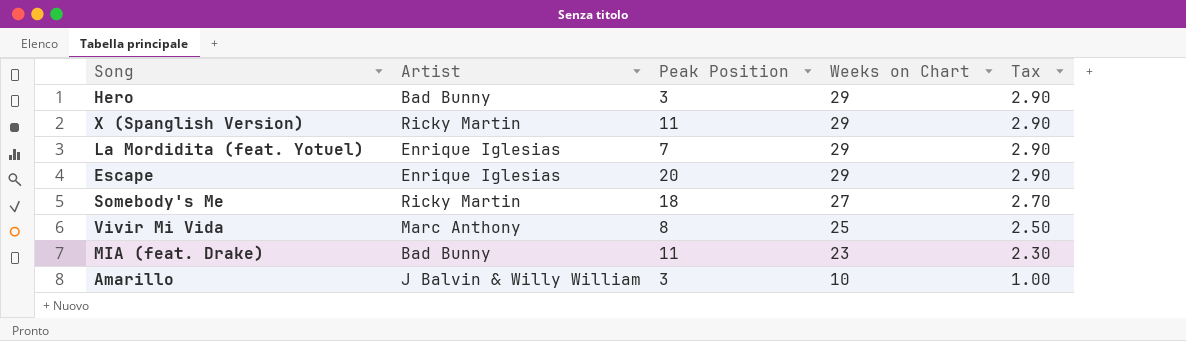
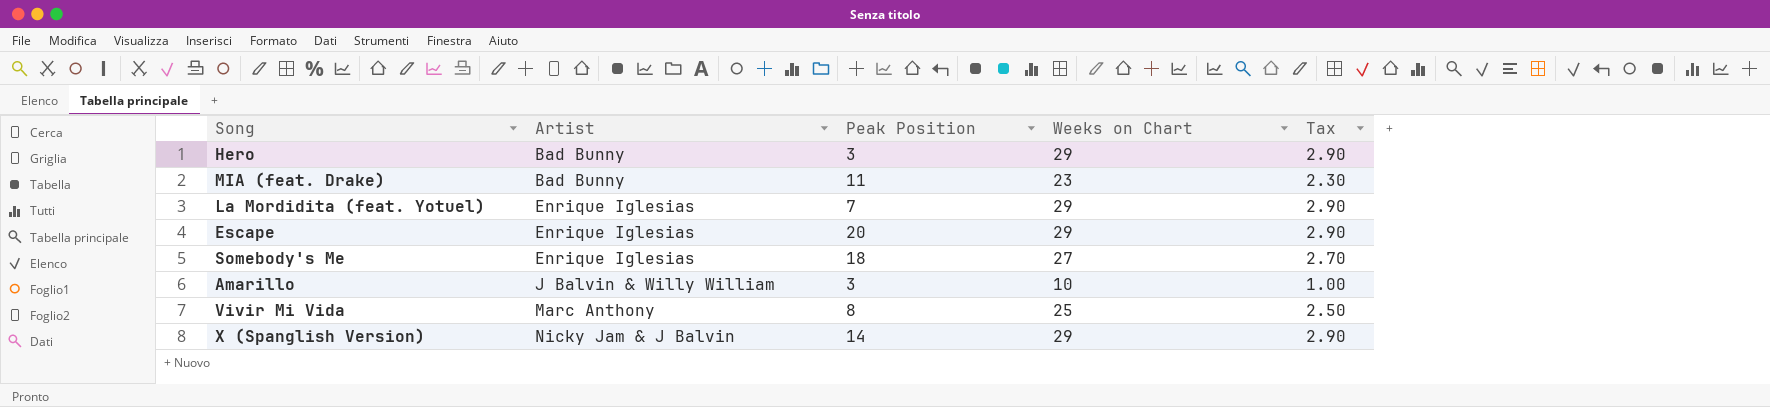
row order: Weeks on Chart descending -> Artist ascending
Somebody's Me | Artist: Ricky Martin -> Enrique Iglesias
X (Spanglish Version) | Artist: Ricky Martin -> Nicky Jam & J Balvin
X (Spanglish Version) | Peak Position: 11 -> 14

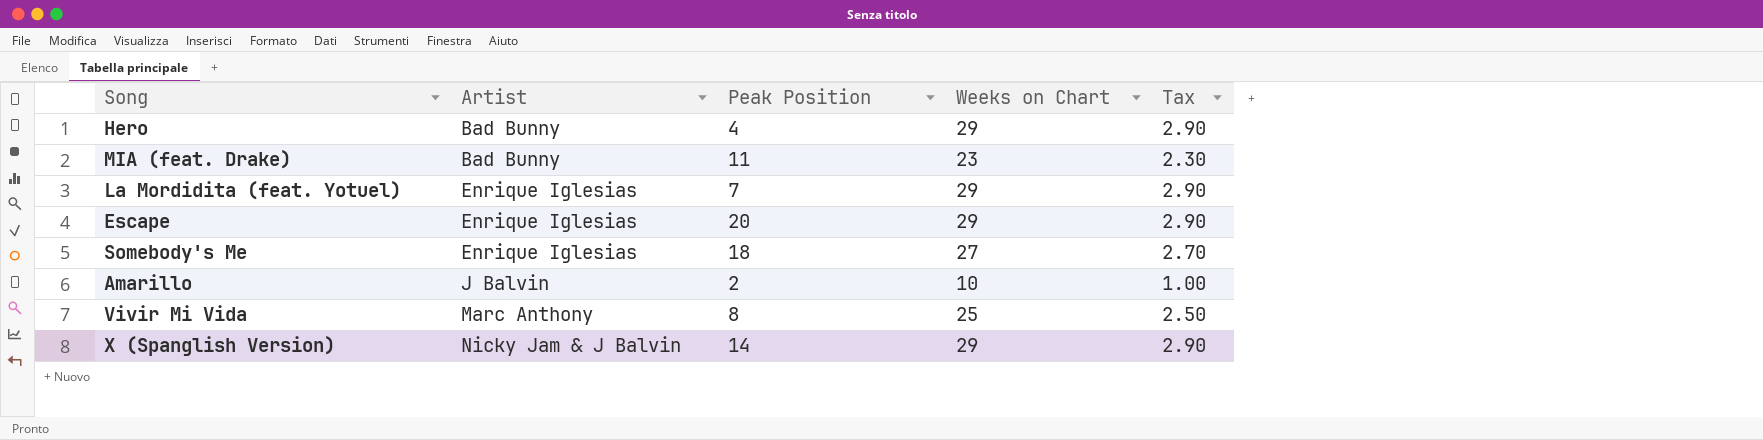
Hero | Peak Position: 3 -> 4
Amarillo | Artist: J Balvin & Willy William -> J Balvin
Amarillo | Peak Position: 3 -> 2

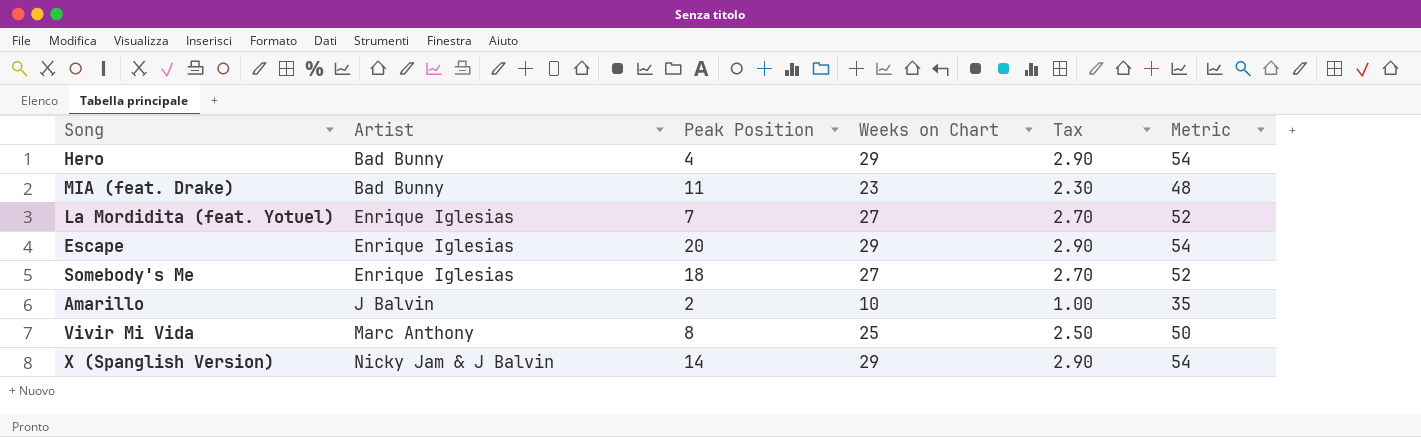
column Metric | formula: none -> [Weeks on Chart] + 25
La Mordidita (feat. Yotuel) | Weeks on Chart: 29 -> 27
La Mordidita (feat. Yotuel) | Tax: 2.90 -> 2.70

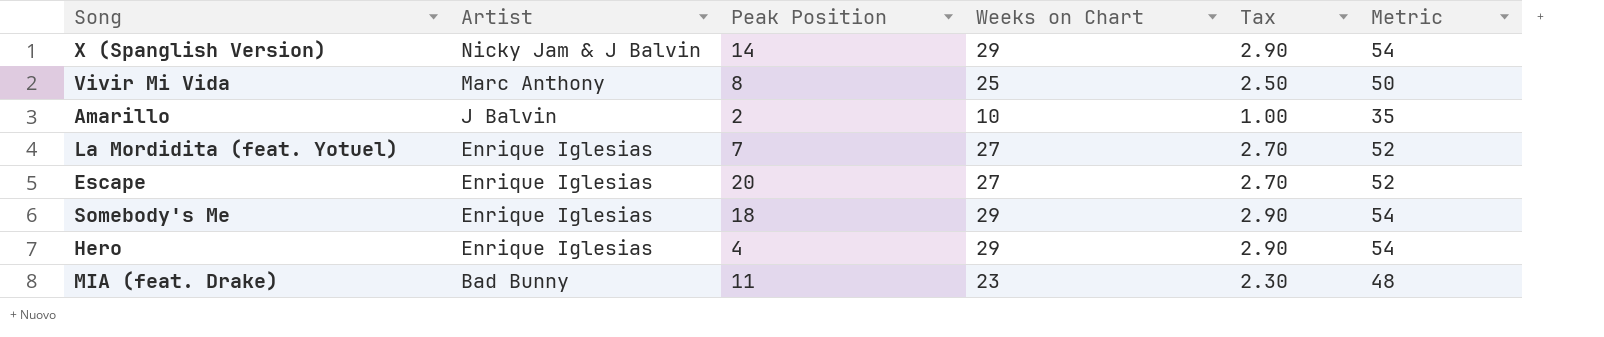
row order: Artist ascending -> Artist descending
Escape | Weeks on Chart: 29 -> 27
Escape | Tax: 2.90 -> 2.70
Escape | Metric: 54 -> 52
Somebody's Me | Weeks on Chart: 27 -> 29
Somebody's Me | Tax: 2.70 -> 2.90
Somebody's Me | Metric: 52 -> 54
Hero | Artist: Bad Bunny -> Enrique Iglesias

